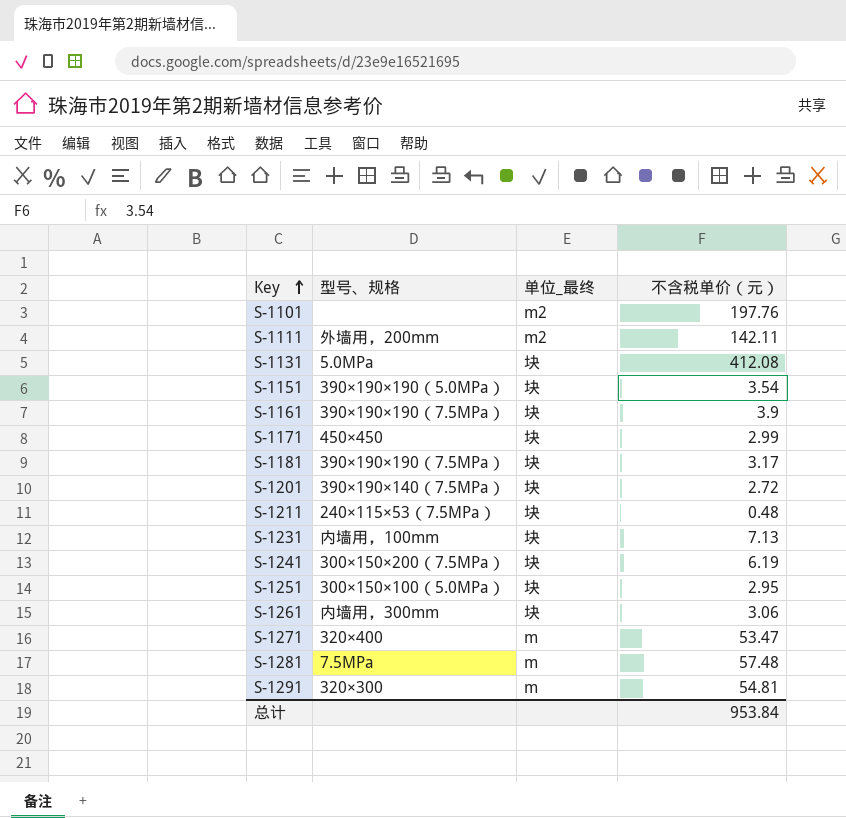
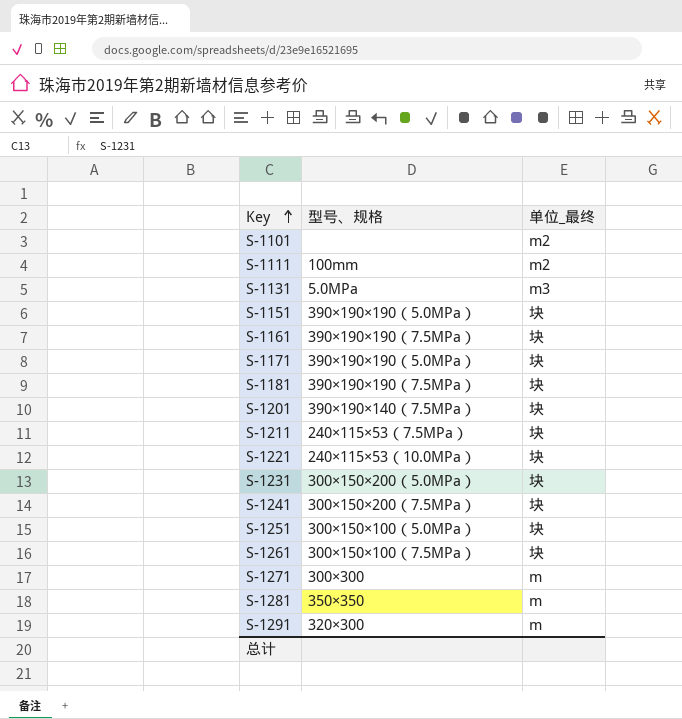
column 不含税单价（元） | position: 4 -> none
S-1111 | 型号、规格: 外墙用，200mm -> 100mm
S-1131 | 单位_最终: 块 -> m3
S-1171 | 型号、规格: 450×450 -> 390×190×190（5.0MPa）
row S-1221: none -> 240×115×53（10.0MPa） | 块
S-1231 | 型号、规格: 内墙用，100mm -> 300×150×200（5.0MPa）
S-1261 | 型号、规格: 内墙用，300mm -> 300×150×100（7.5MPa）
S-1271 | 型号、规格: 320×400 -> 300×300
S-1281 | 型号、规格: 7.5MPa -> 350×350

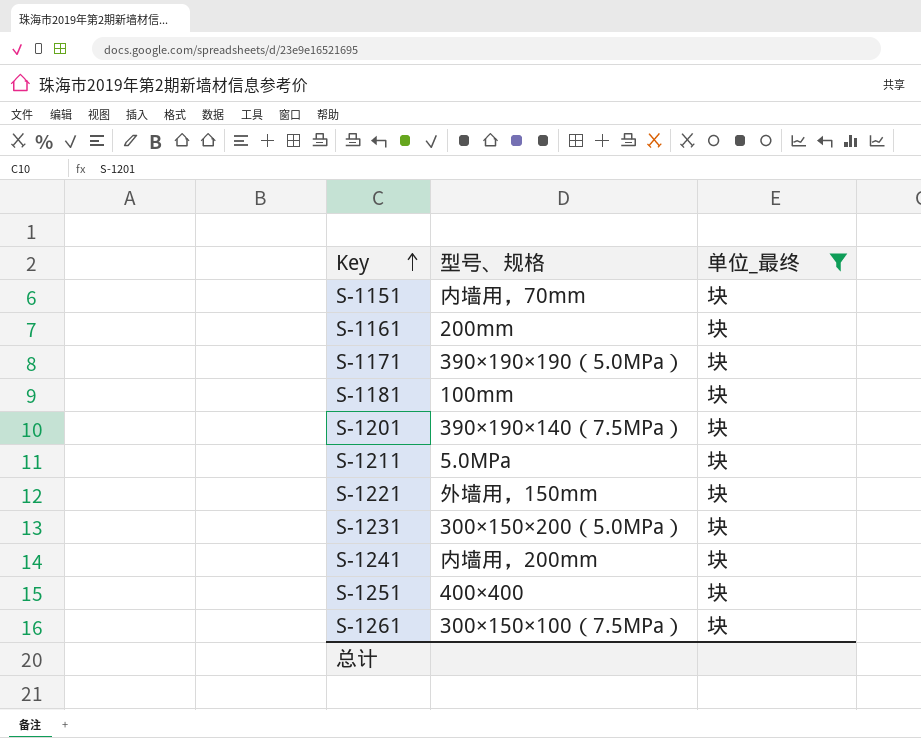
filter: none -> 单位_最终 = 块
S-1151 | 型号、规格: 390×190×190（5.0MPa） -> 内墙用，70mm
S-1161 | 型号、规格: 390×190×190（7.5MPa） -> 200mm
S-1181 | 型号、规格: 390×190×190（7.5MPa） -> 100mm
S-1211 | 型号、规格: 240×115×53（7.5MPa） -> 5.0MPa
S-1221 | 型号、规格: 240×115×53（10.0MPa） -> 外墙用，150mm
S-1241 | 型号、规格: 300×150×200（7.5MPa） -> 内墙用，200mm
S-1251 | 型号、规格: 300×150×100（5.0MPa） -> 400×400

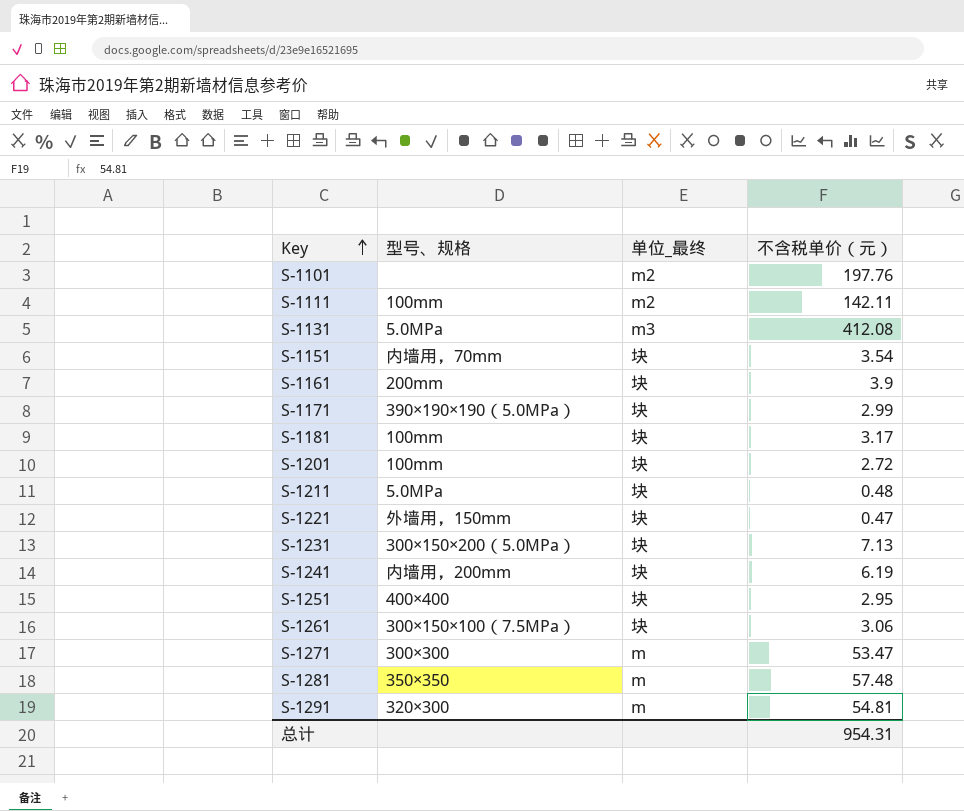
filter: 单位_最终 = 块 -> none
column 不含税单价（元） | position: none -> 4
S-1201 | 型号、规格: 390×190×140（7.5MPa） -> 100mm

